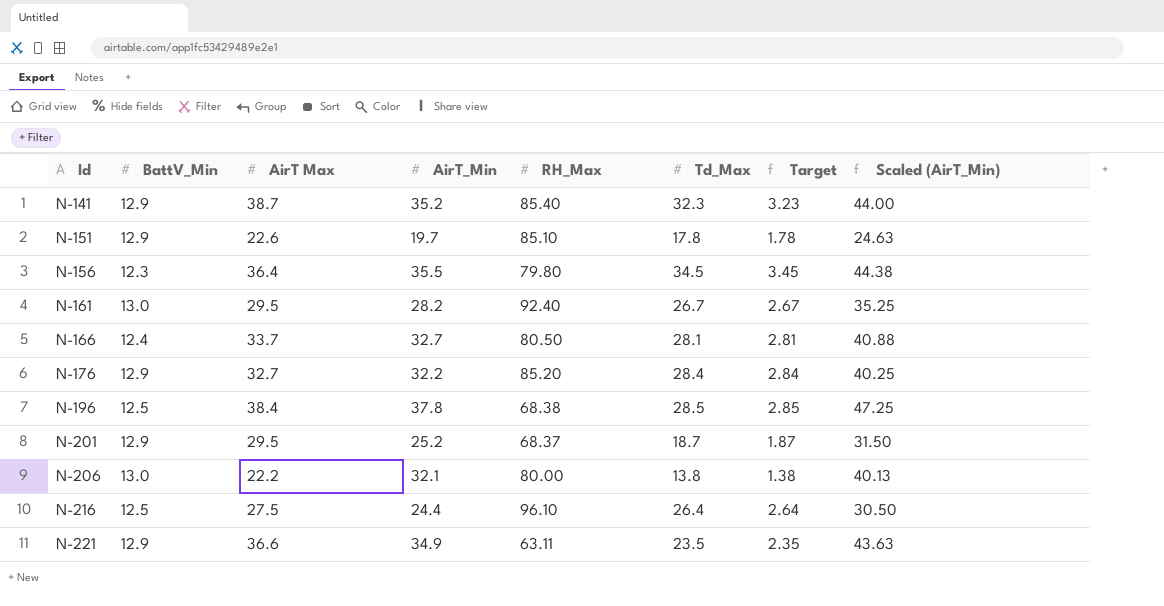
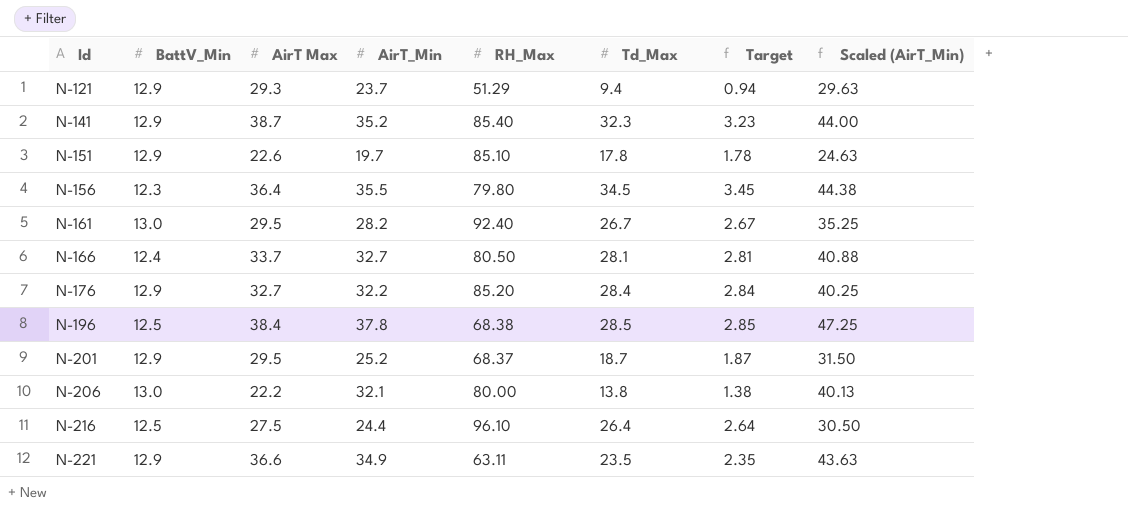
row N-121: none -> 12.9 | 29.3 | 23.7 | 51.29 | 9.4 | 0.94 | 29.63

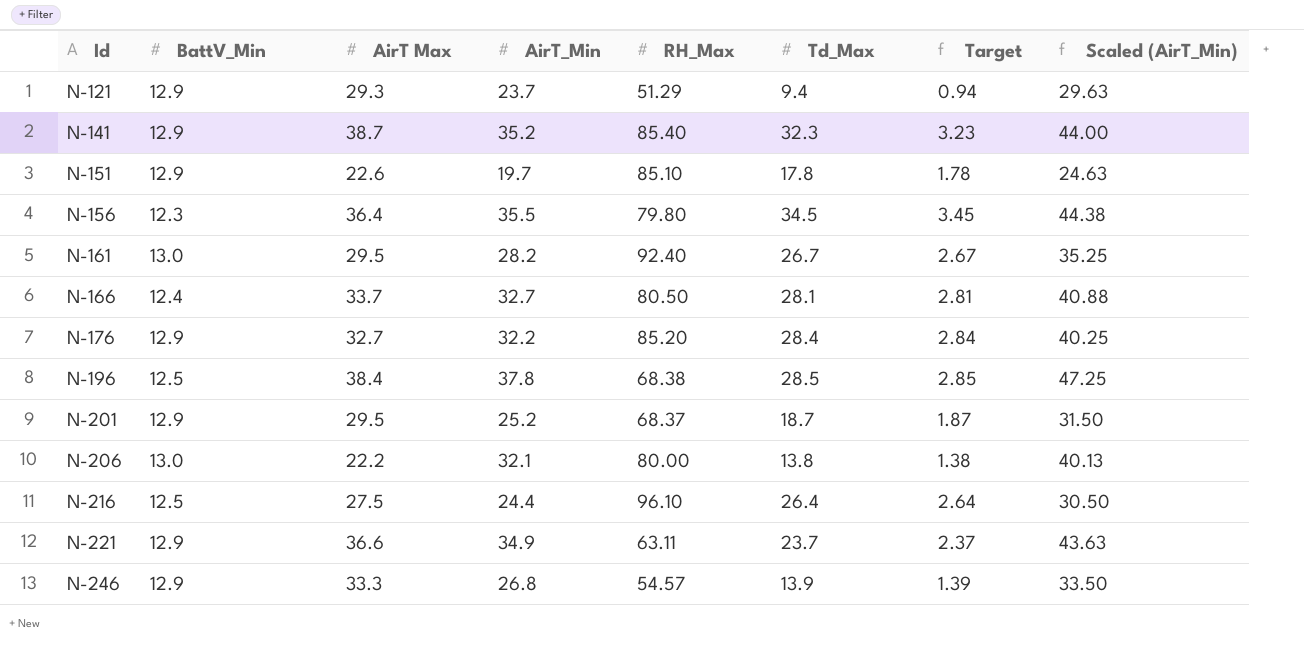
N-221 | Td_Max: 23.5 -> 23.7
N-221 | Target: 2.35 -> 2.37
row N-246: none -> 12.9 | 33.3 | 26.8 | 54.57 | 13.9 | 1.39 | 33.50

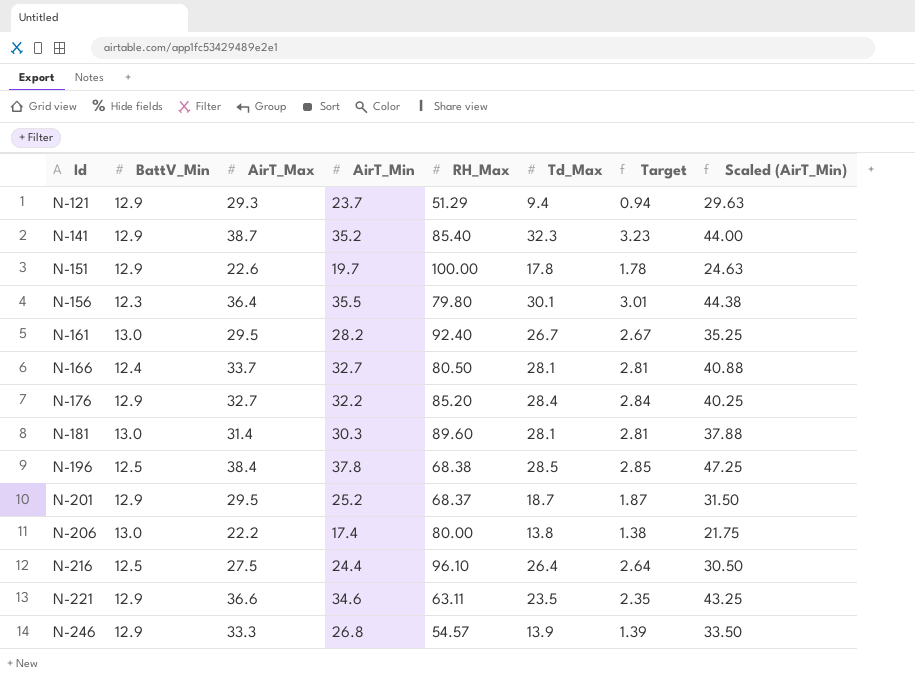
column name: AirT Max -> AirT_Max
N-151 | RH_Max: 85.10 -> 100.00
N-156 | Td_Max: 34.5 -> 30.1
N-156 | Target: 3.45 -> 3.01
row N-181: none -> 13.0 | 31.4 | 30.3 | 89.60 | 28.1 | 2.81 | 37.88
N-206 | AirT_Min: 32.1 -> 17.4
N-206 | Scaled (AirT_Min): 40.13 -> 21.75
N-221 | AirT_Min: 34.9 -> 34.6
N-221 | Td_Max: 23.7 -> 23.5
N-221 | Target: 2.37 -> 2.35
N-221 | Scaled (AirT_Min): 43.63 -> 43.25

